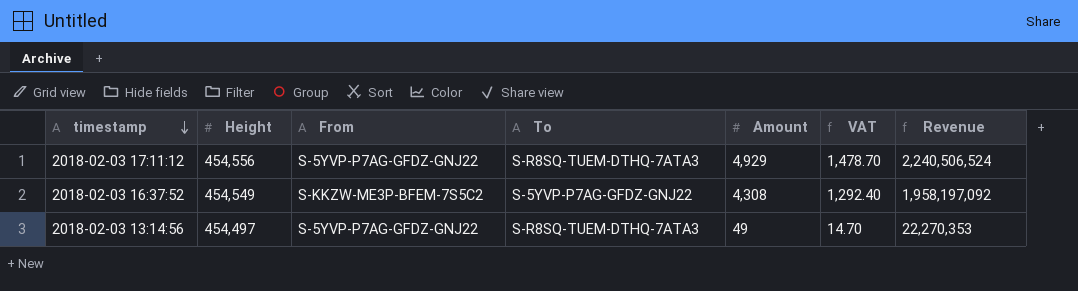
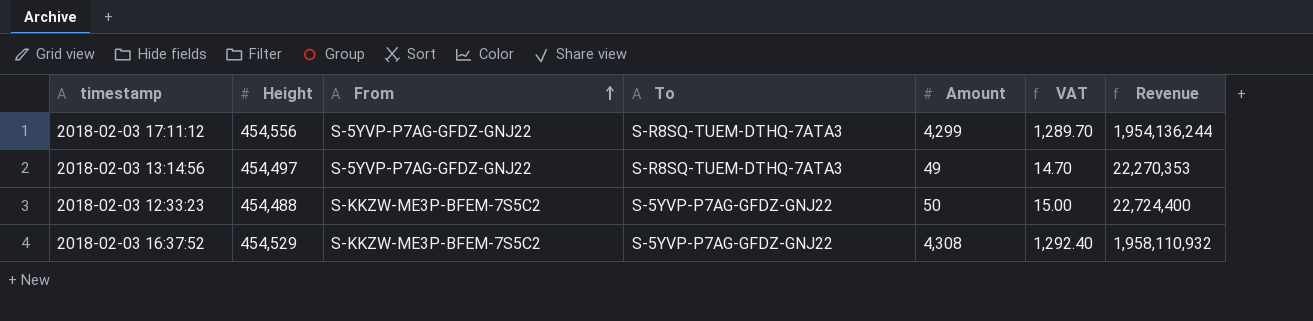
row order: timestamp descending -> From ascending
2018-02-03 17:11:12 | Amount: 4,929 -> 4,299
2018-02-03 17:11:12 | VAT: 1,478.70 -> 1,289.70
2018-02-03 17:11:12 | Revenue: 2,240,506,524 -> 1,954,136,244
row 2018-02-03 12:33:23: none -> 454,488 | S-KKZW-ME3P-BFEM-7S5C2 | S-5YVP-P7AG-GFDZ-GNJ22 | 50 | 15.00 | 22,724,400
2018-02-03 16:37:52 | Height: 454,549 -> 454,529
2018-02-03 16:37:52 | Revenue: 1,958,197,092 -> 1,958,110,932

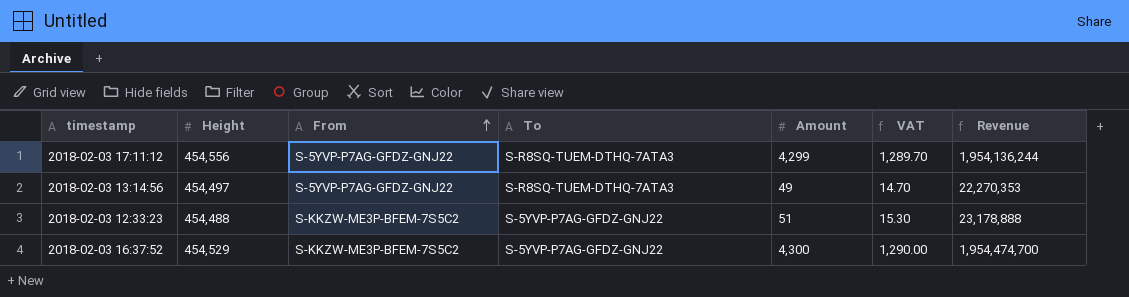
2018-02-03 12:33:23 | Amount: 50 -> 51
2018-02-03 12:33:23 | VAT: 15.00 -> 15.30
2018-02-03 12:33:23 | Revenue: 22,724,400 -> 23,178,888
2018-02-03 16:37:52 | Amount: 4,308 -> 4,300
2018-02-03 16:37:52 | VAT: 1,292.40 -> 1,290.00
2018-02-03 16:37:52 | Revenue: 1,958,110,932 -> 1,954,474,700

